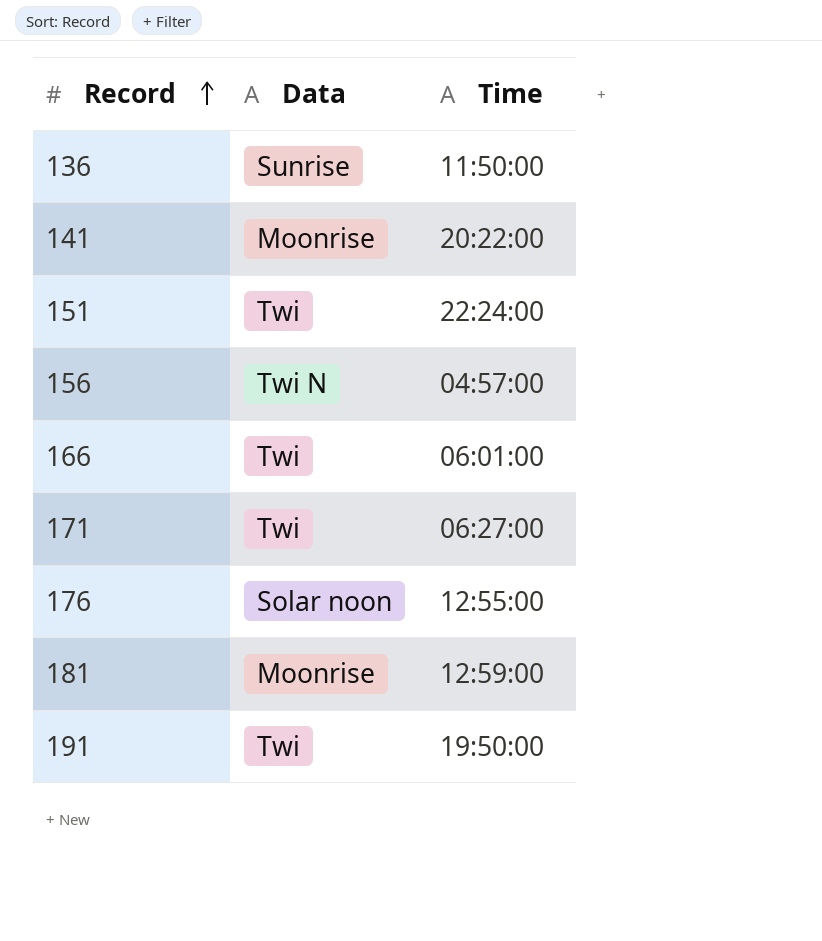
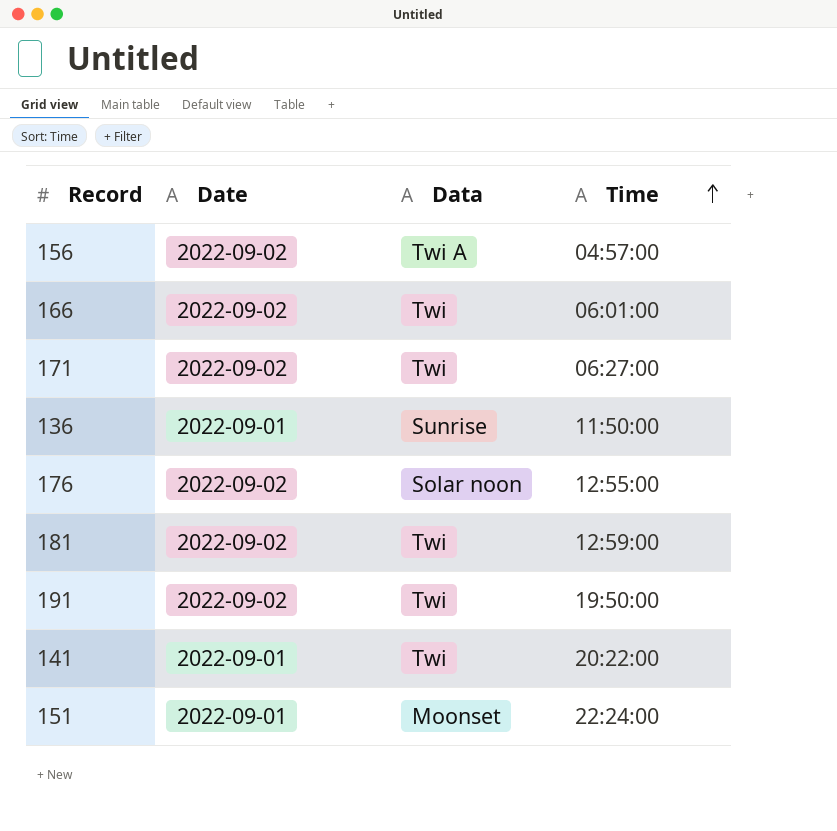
row order: Record ascending -> Time ascending
column Date | position: none -> 2
156 | Data: Twi N -> Twi A
181 | Data: Moonrise -> Twi
141 | Data: Moonrise -> Twi
151 | Data: Twi -> Moonset

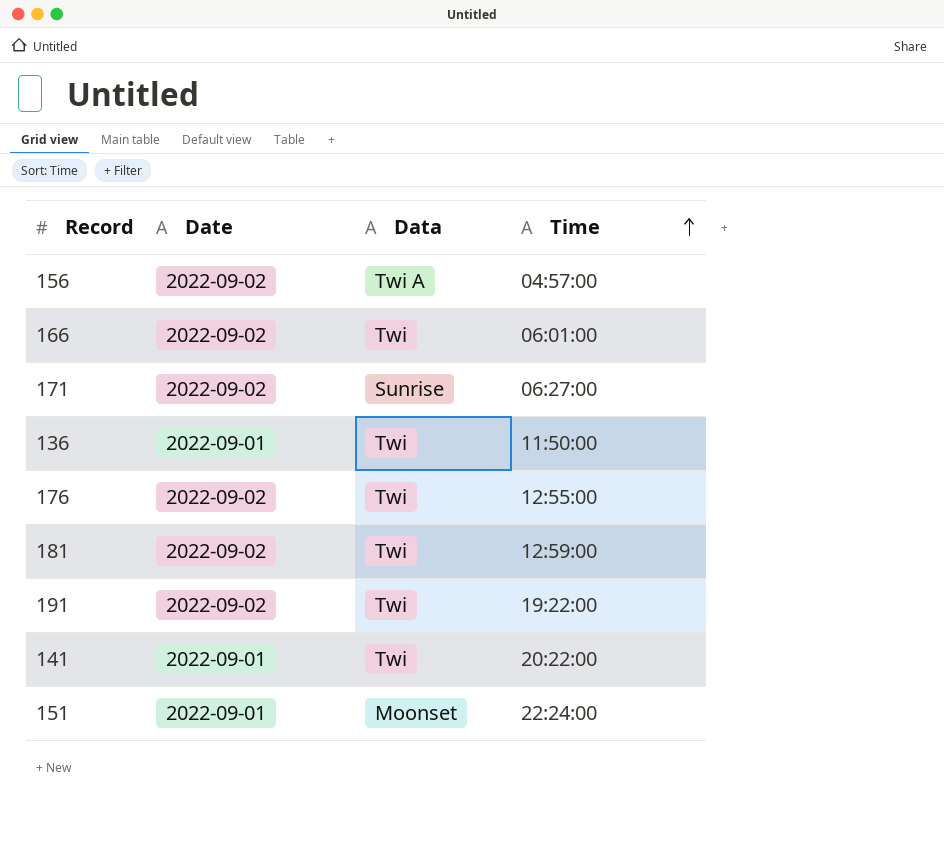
171 | Data: Twi -> Sunrise
136 | Data: Sunrise -> Twi
176 | Data: Solar noon -> Twi
191 | Time: 19:50:00 -> 19:22:00

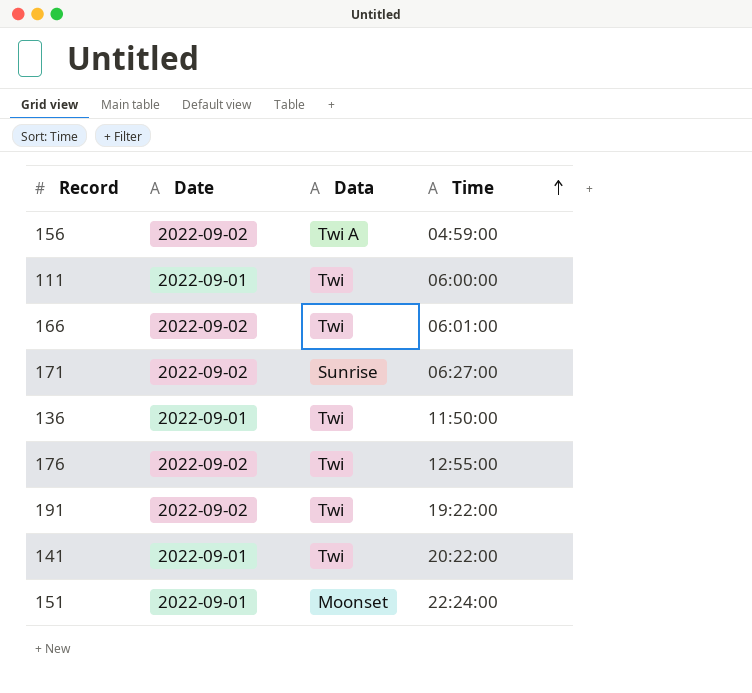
row 181: 2022-09-02 | Twi | 12:59:00 -> none
156 | Time: 04:57:00 -> 04:59:00
row 111: none -> 2022-09-01 | Twi | 06:00:00

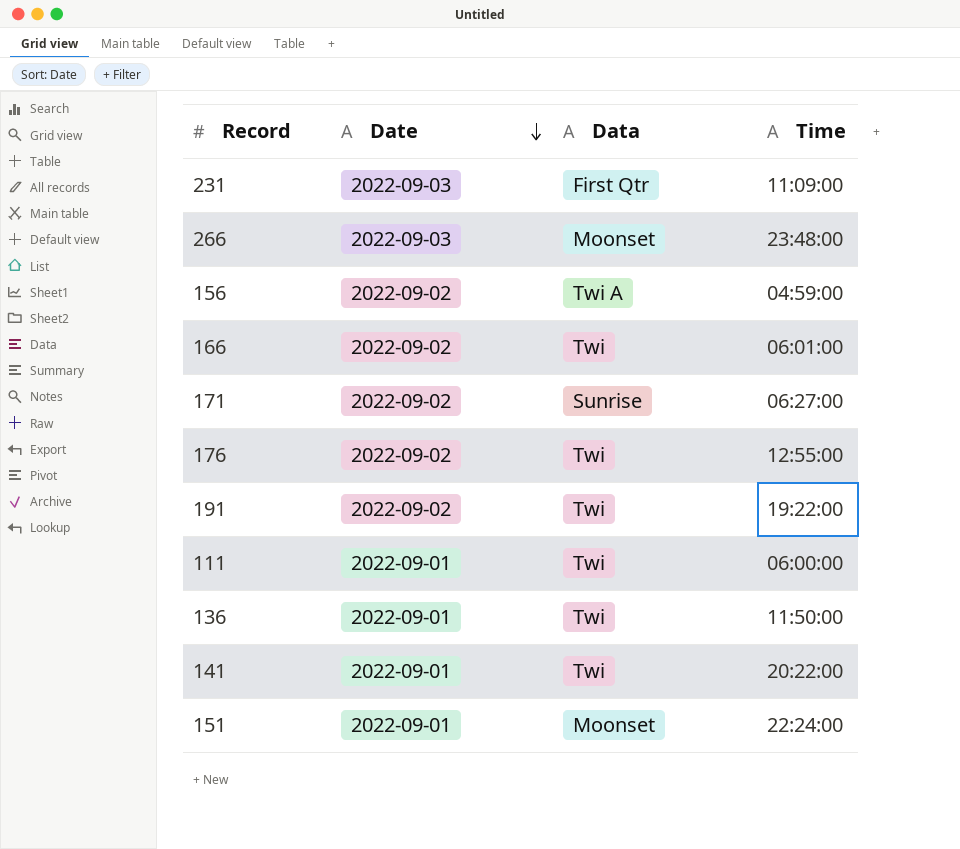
row order: Time ascending -> Date descending
row 231: none -> 2022-09-03 | First Qtr | 11:09:00
row 266: none -> 2022-09-03 | Moonset | 23:48:00

